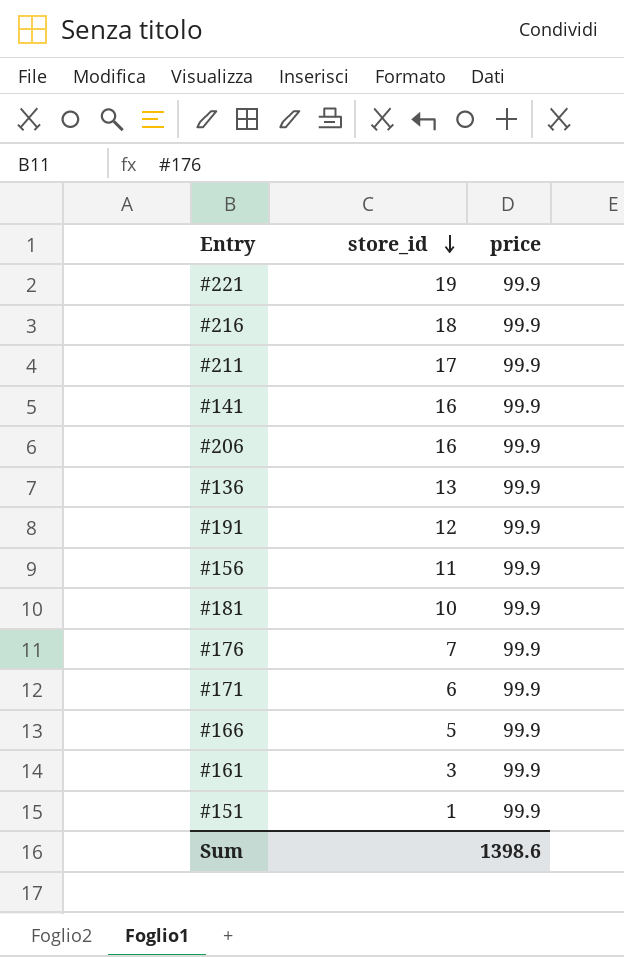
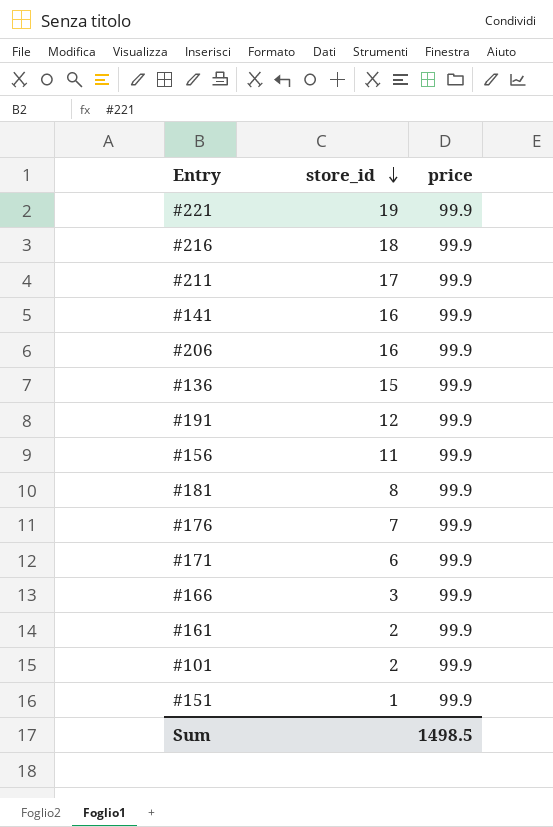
#136 | store_id: 13 -> 15
#181 | store_id: 10 -> 8
#166 | store_id: 5 -> 3
#161 | store_id: 3 -> 2
row #101: none -> 2 | 99.9
Sum | price: 1398.6 -> 1498.5

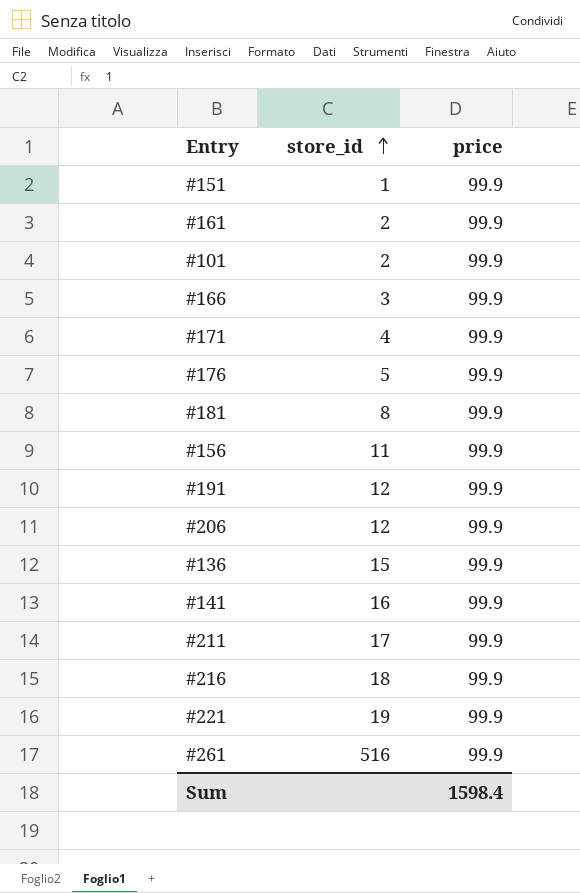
row order: store_id descending -> store_id ascending
#171 | store_id: 6 -> 4
#176 | store_id: 7 -> 5
#206 | store_id: 16 -> 12
row #261: none -> 516 | 99.9
Sum | price: 1498.5 -> 1598.4

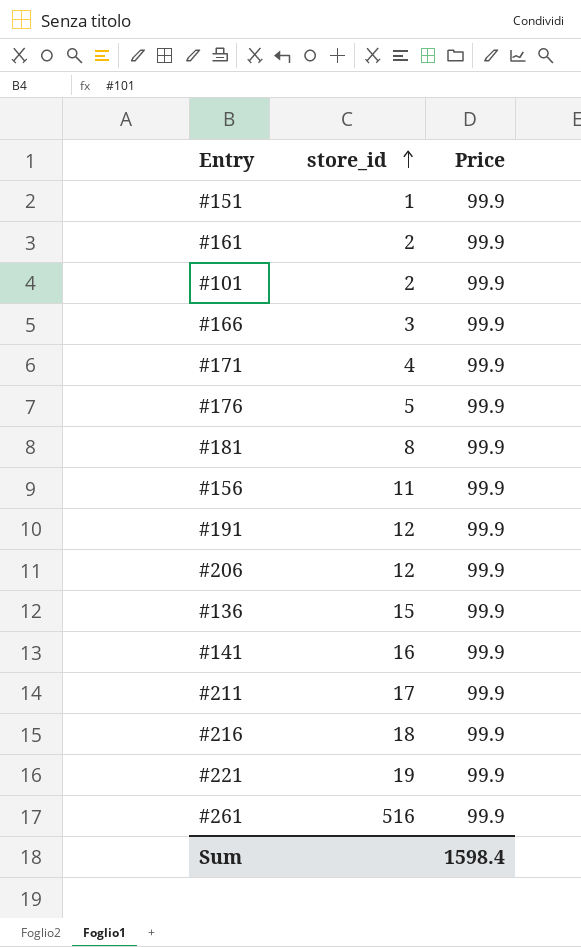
column name: price -> Price

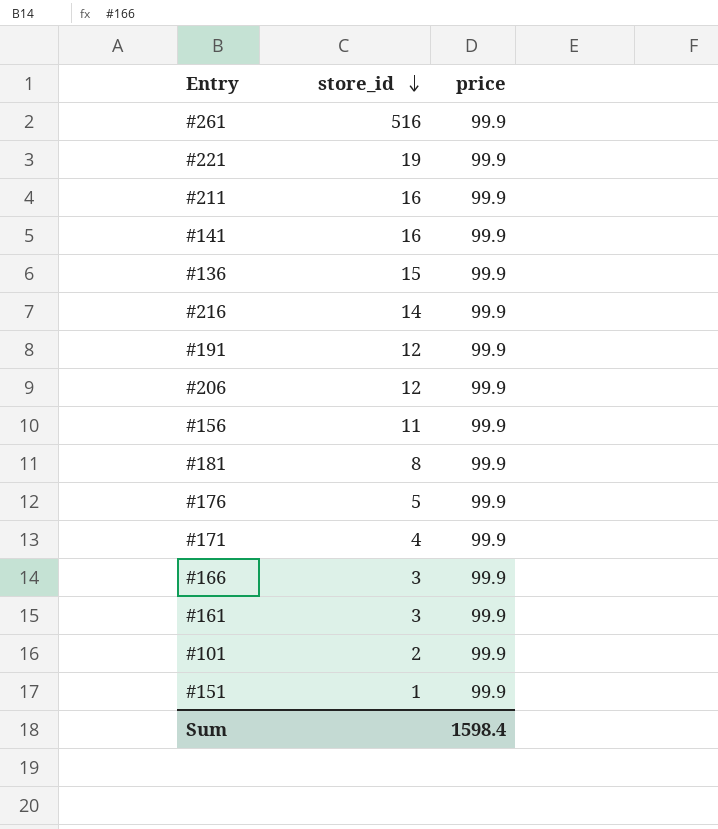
row order: store_id ascending -> store_id descending
column name: Price -> price
#211 | store_id: 17 -> 16
#216 | store_id: 18 -> 14
#161 | store_id: 2 -> 3

